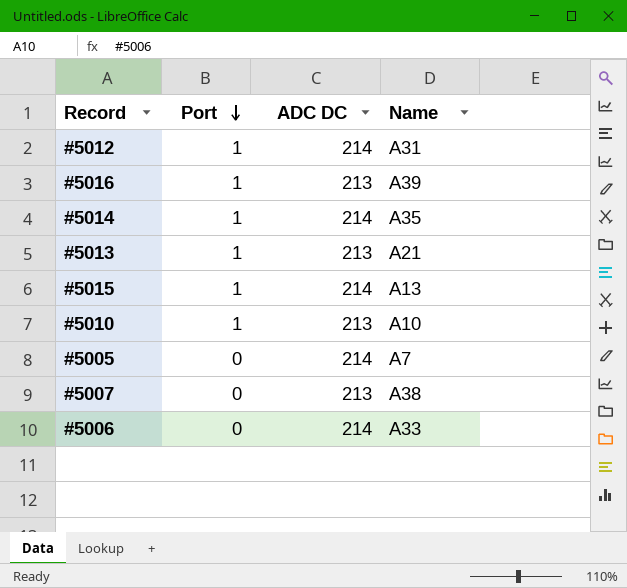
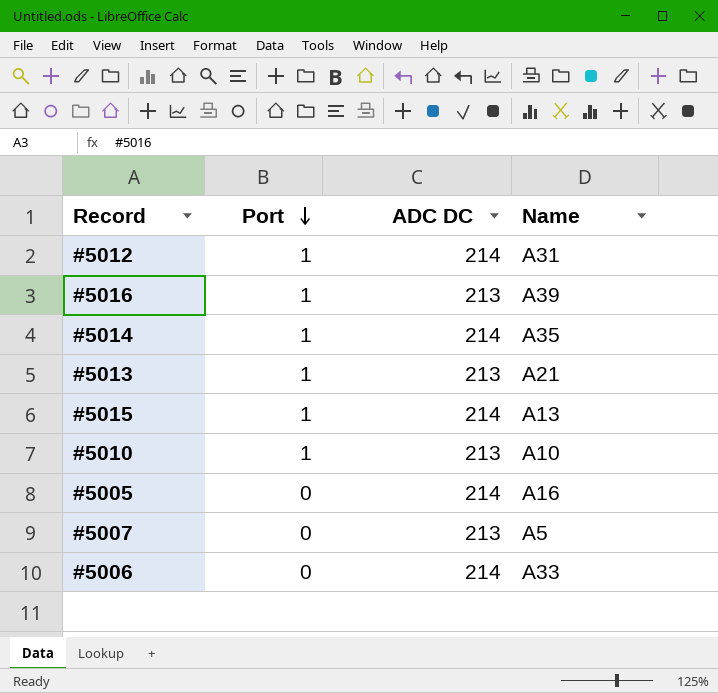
#5005 | Name: A7 -> A16
#5007 | Name: A38 -> A5

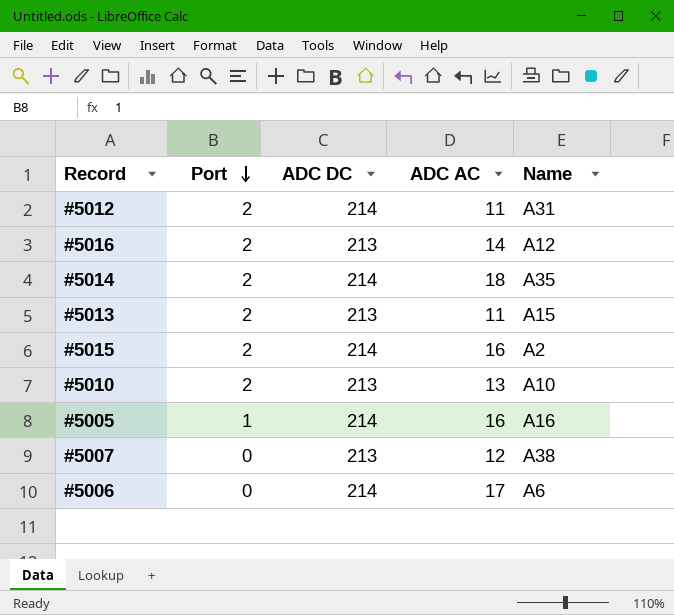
column ADC AC | position: none -> 4
#5012 | Port: 1 -> 2
#5016 | Port: 1 -> 2
#5016 | Name: A39 -> A12
#5014 | Port: 1 -> 2
#5013 | Port: 1 -> 2
#5013 | Name: A21 -> A15
#5015 | Port: 1 -> 2
#5015 | Name: A13 -> A2
#5010 | Port: 1 -> 2
#5005 | Port: 0 -> 1
#5007 | Name: A5 -> A38
#5006 | Name: A33 -> A6

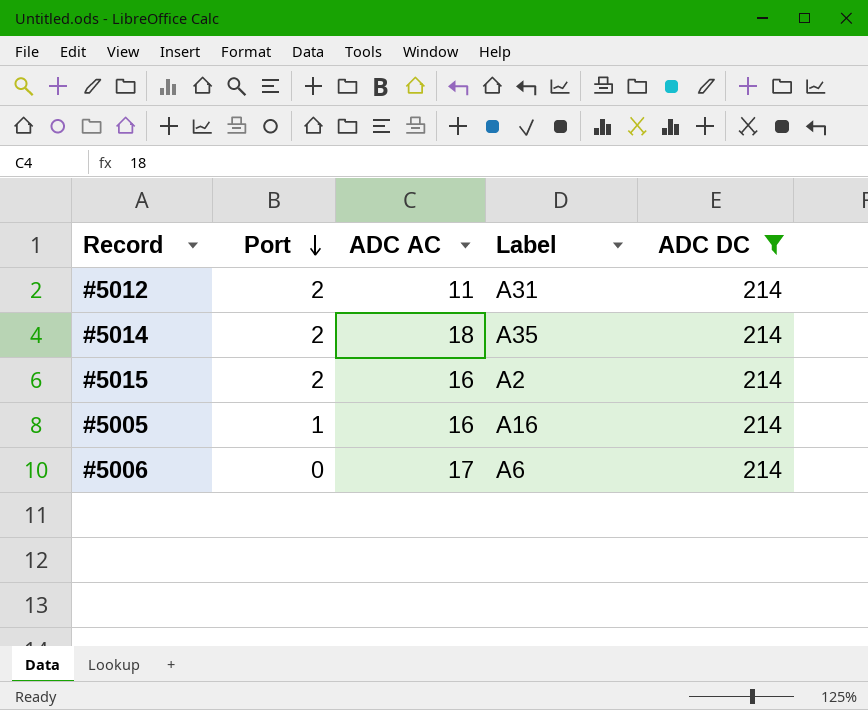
filter: none -> ADC DC = 214
column name: Name -> Label
column ADC DC | position: 3 -> 5

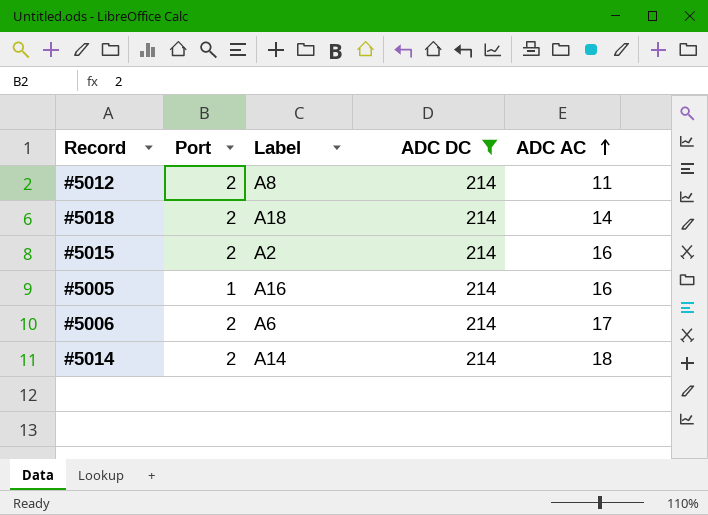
row order: Port descending -> ADC AC ascending
column ADC AC | position: 3 -> 5
#5012 | Label: A31 -> A8
row #5018: none -> 2 | A18 | 214 | 14
#5006 | Port: 0 -> 2
#5014 | Label: A35 -> A14

